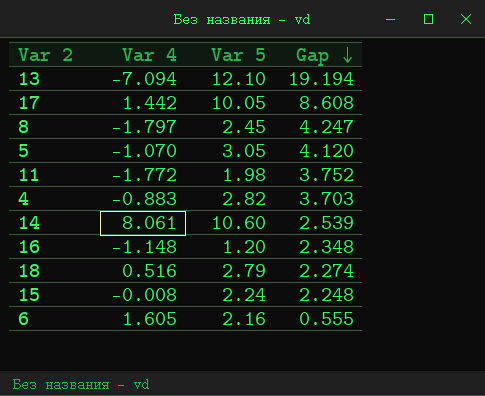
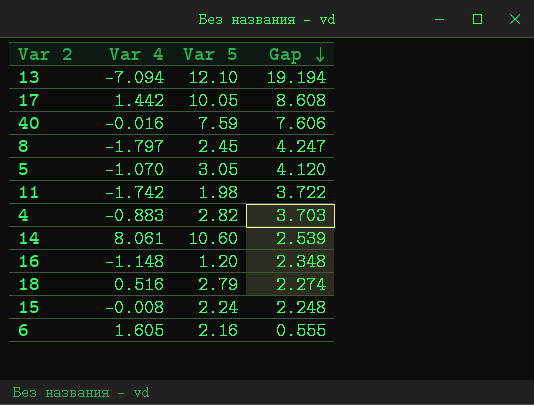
row 40: none -> -0.016 | 7.59 | 7.606
11 | Var 4: -1.772 -> -1.742
11 | Gap: 3.752 -> 3.722

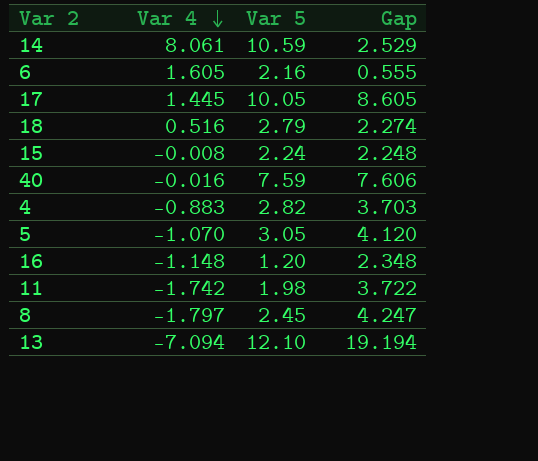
row order: Gap descending -> Var 4 descending
14 | Var 5: 10.60 -> 10.59
14 | Gap: 2.539 -> 2.529
17 | Var 4: 1.442 -> 1.445
17 | Gap: 8.608 -> 8.605

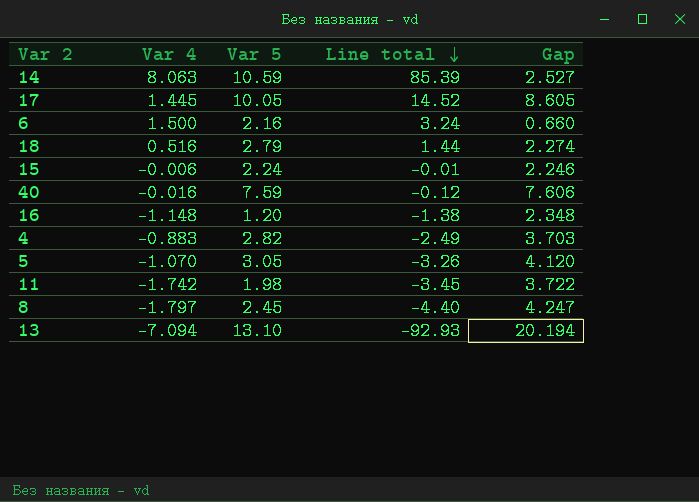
row order: Var 4 descending -> Line total descending
column Line total | formula: none -> [Var 4] * [Var 5]
14 | Var 4: 8.061 -> 8.063
14 | Gap: 2.529 -> 2.527
6 | Var 4: 1.605 -> 1.500
6 | Gap: 0.555 -> 0.660
15 | Var 4: -0.008 -> -0.006
15 | Gap: 2.248 -> 2.246
13 | Var 5: 12.10 -> 13.10
13 | Gap: 19.194 -> 20.194

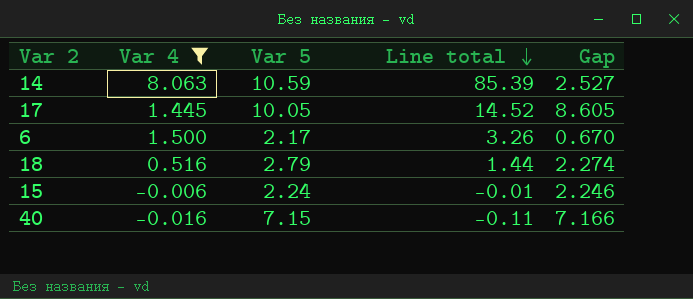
filter: none -> Var 4 >= -0.016
6 | Var 5: 2.16 -> 2.17
6 | Line total: 3.24 -> 3.26
6 | Gap: 0.660 -> 0.670
40 | Var 5: 7.59 -> 7.15
40 | Line total: -0.12 -> -0.11
40 | Gap: 7.606 -> 7.166

